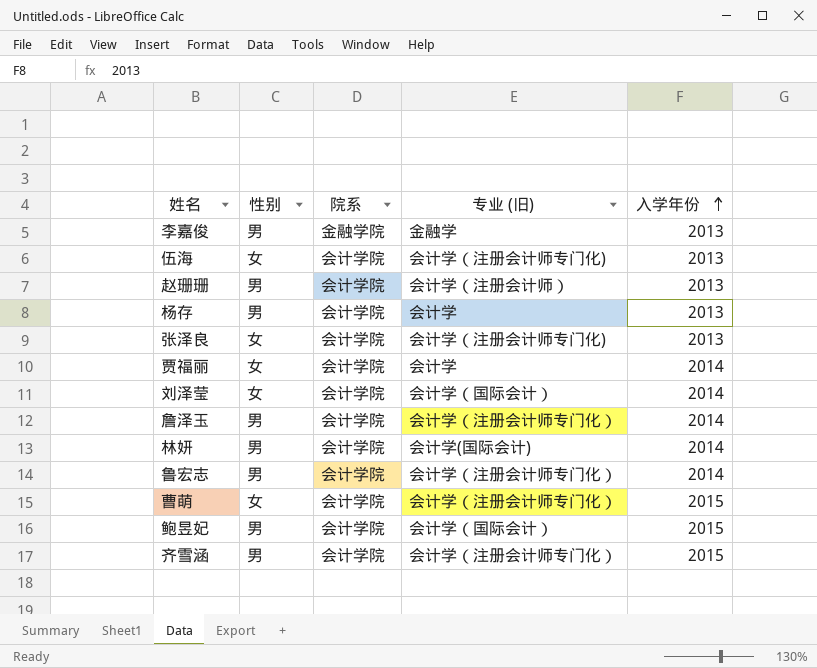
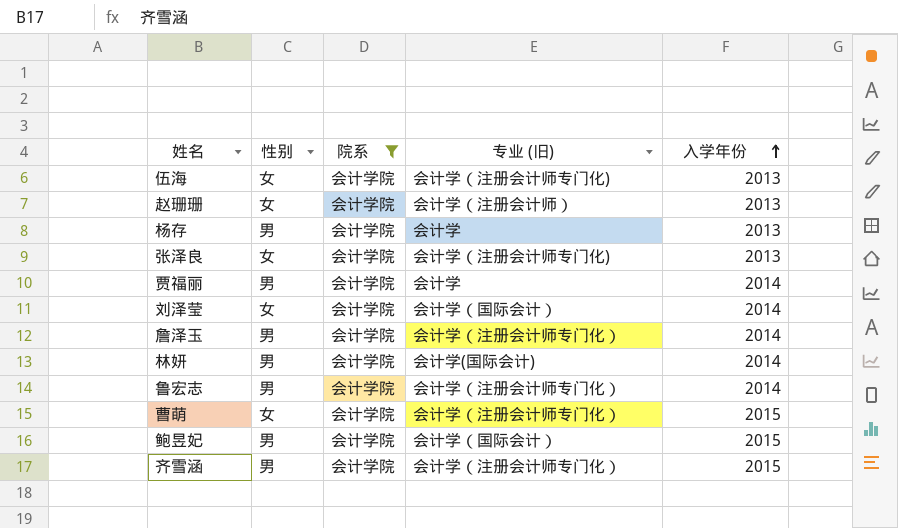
filter: none -> 院系 = 会计学院
赵珊珊 | 性别: 男 -> 女
贾福丽 | 性别: 女 -> 男

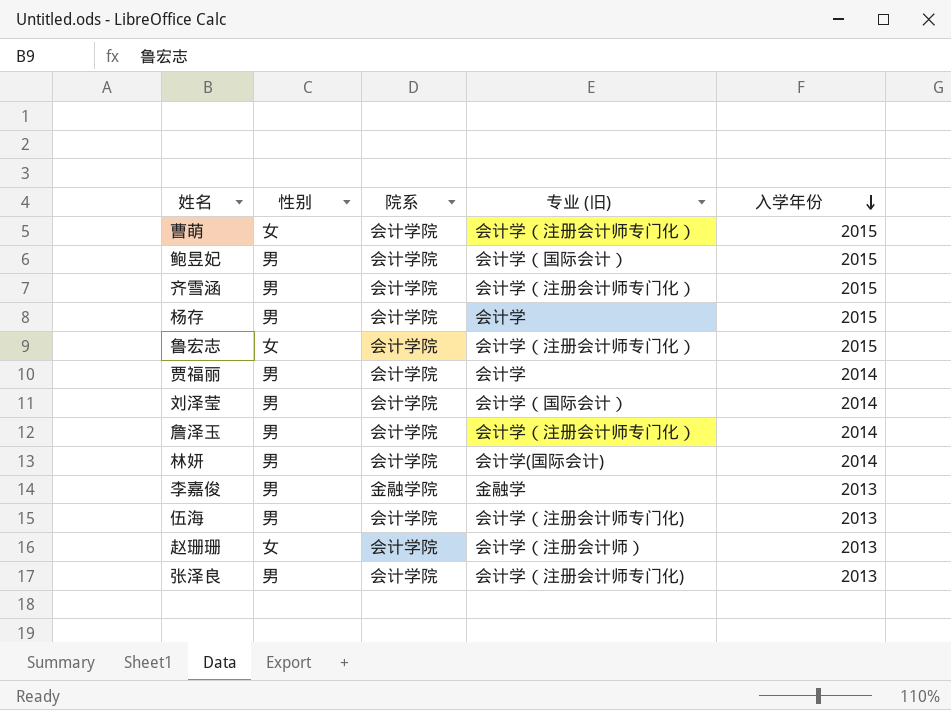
filter: 院系 = 会计学院 -> none
row order: 入学年份 ascending -> 入学年份 descending
杨存 | 入学年份: 2013 -> 2015
鲁宏志 | 性别: 男 -> 女
鲁宏志 | 入学年份: 2014 -> 2015
刘泽莹 | 性别: 女 -> 男
伍海 | 性别: 女 -> 男
张泽良 | 性别: 女 -> 男

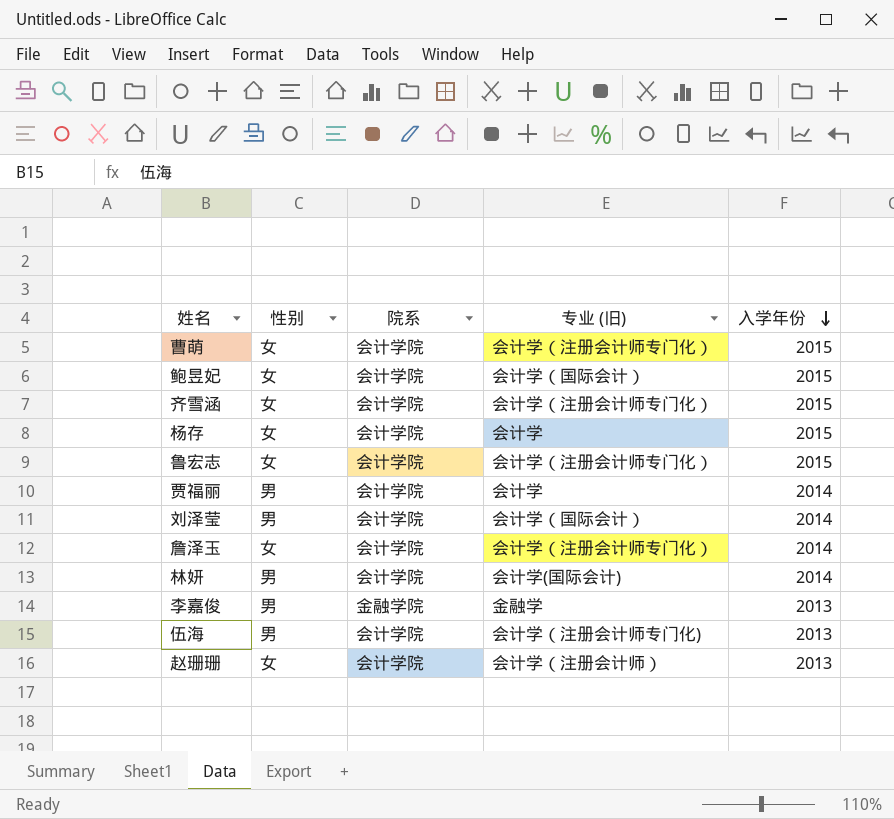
row 张泽良: 男 | 会计学院 | 会计学（注册会计师专门化) | 2013 -> none
鲍昱妃 | 性别: 男 -> 女
齐雪涵 | 性别: 男 -> 女
杨存 | 性别: 男 -> 女
詹泽玉 | 性别: 男 -> 女

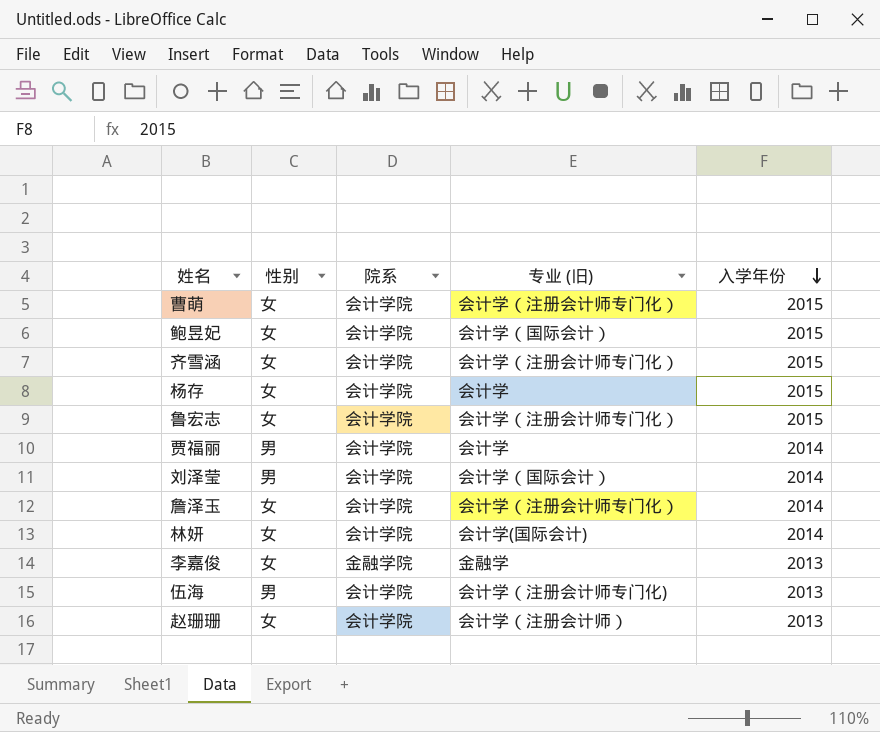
林妍 | 性别: 男 -> 女
李嘉俊 | 性别: 男 -> 女

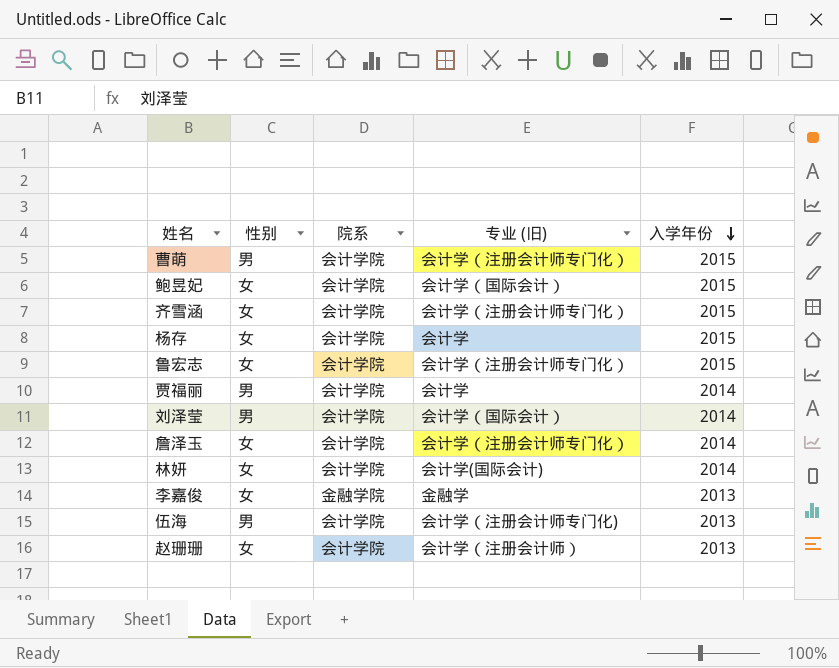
曹萌 | 性别: 女 -> 男

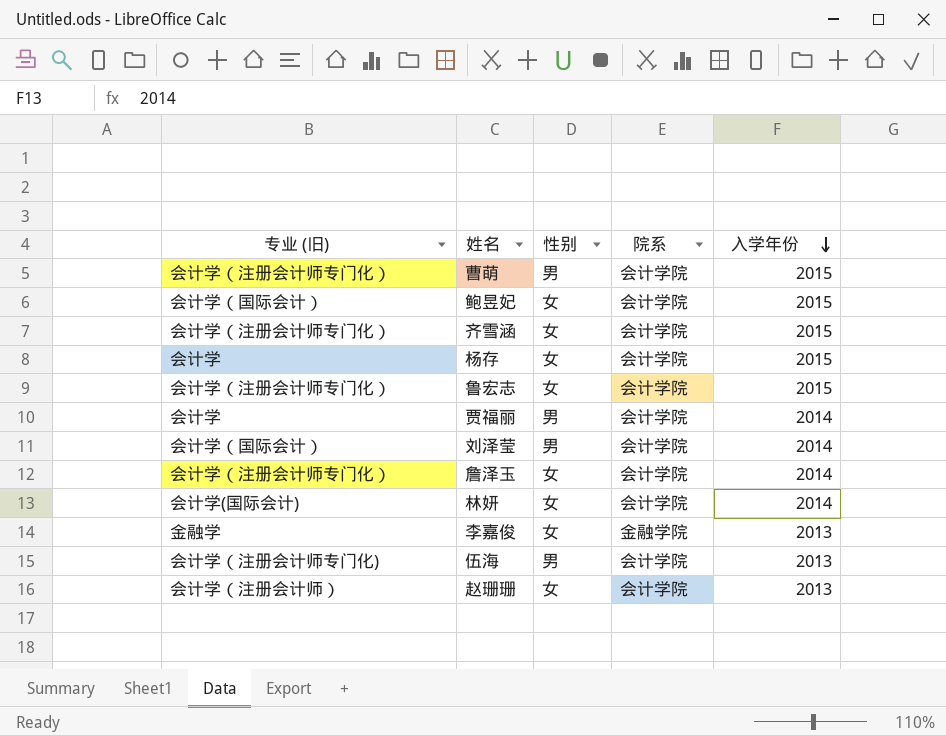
column 专业 (旧) | position: 4 -> 1

